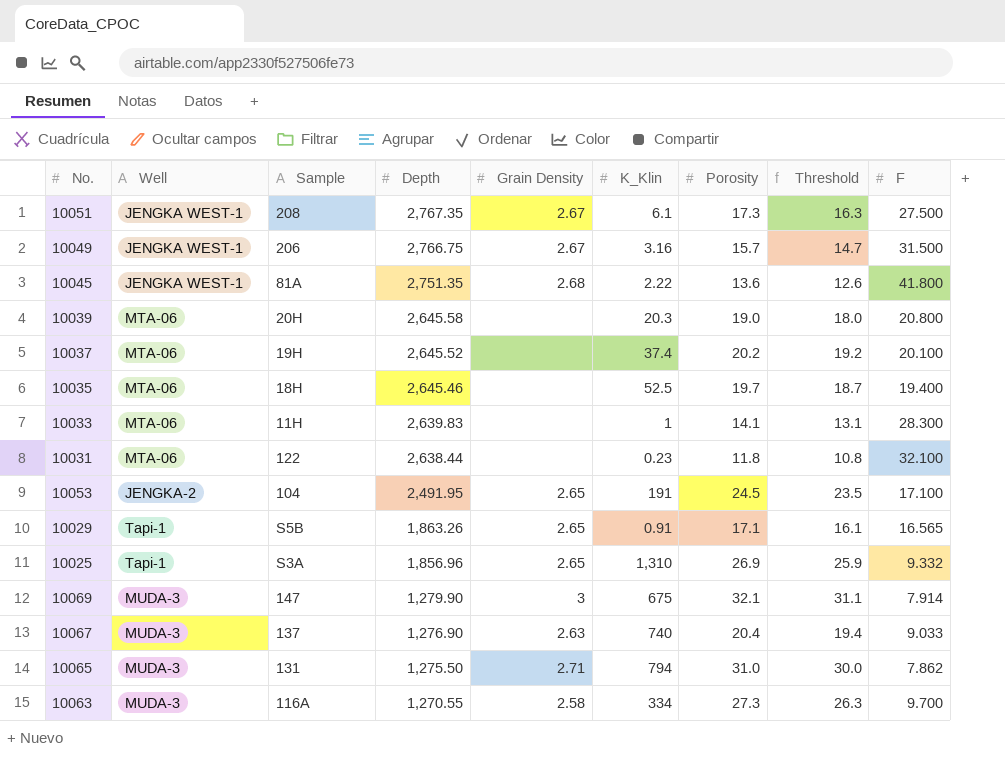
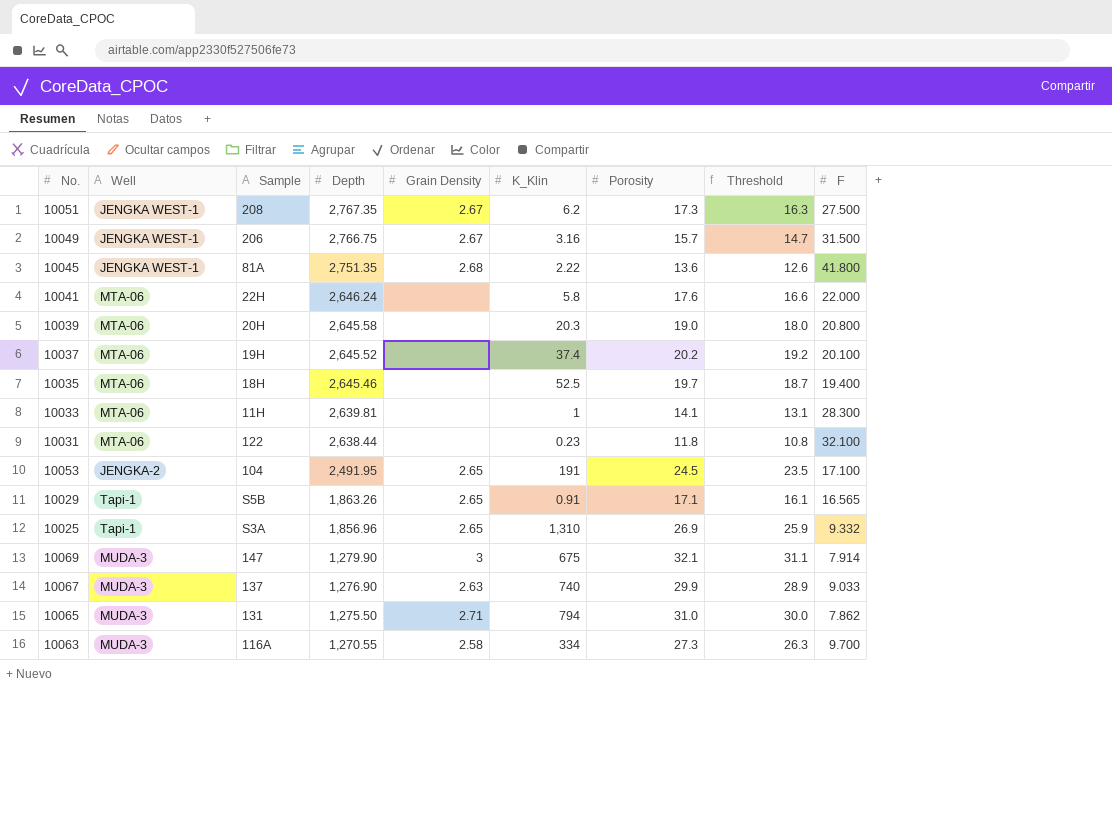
10051 | K_Klin: 6.1 -> 6.2
row 10041: none -> MTA-06 | 22H | 2,646.24 | none | 5.8 | 17.6 | 16.6 | 22.000
10033 | Depth: 2,639.83 -> 2,639.81
10067 | Porosity: 20.4 -> 29.9
10067 | Threshold: 19.4 -> 28.9

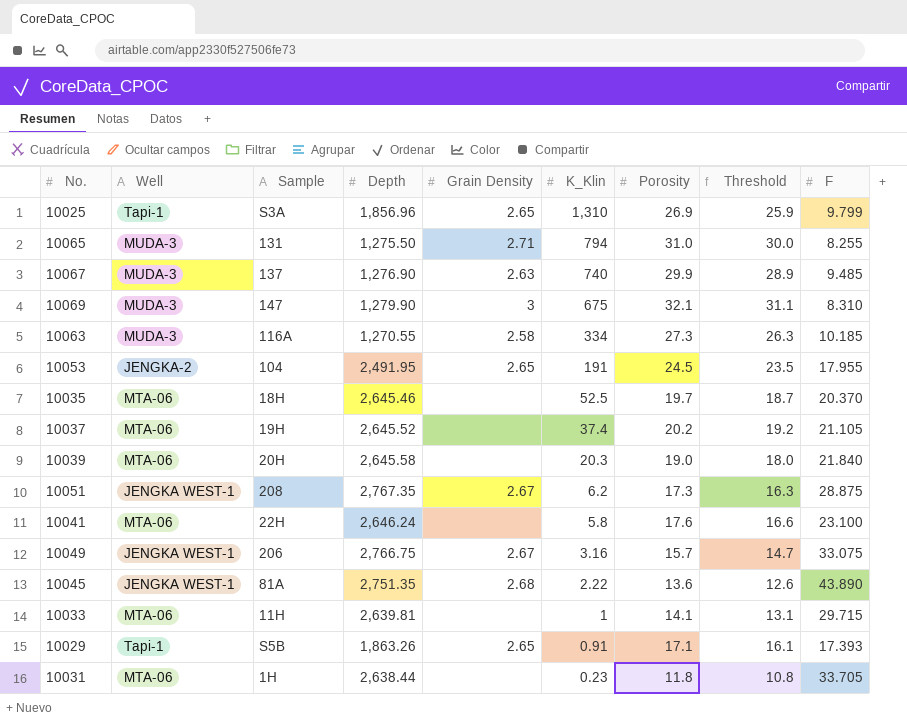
row order: Depth descending -> K_Klin descending
10025 | F: 9.332 -> 9.799
10065 | F: 7.862 -> 8.255
10067 | F: 9.033 -> 9.485
10069 | F: 7.914 -> 8.310
10063 | F: 9.700 -> 10.185
10053 | F: 17.100 -> 17.955
10035 | F: 19.400 -> 20.370
10037 | F: 20.100 -> 21.105
10039 | F: 20.800 -> 21.840
10051 | F: 27.500 -> 28.875
10041 | F: 22.000 -> 23.100
10049 | F: 31.500 -> 33.075
10045 | F: 41.800 -> 43.890
10033 | F: 28.300 -> 29.715
10029 | F: 16.565 -> 17.393
10031 | Sample: 122 -> 1H
10031 | F: 32.100 -> 33.705

